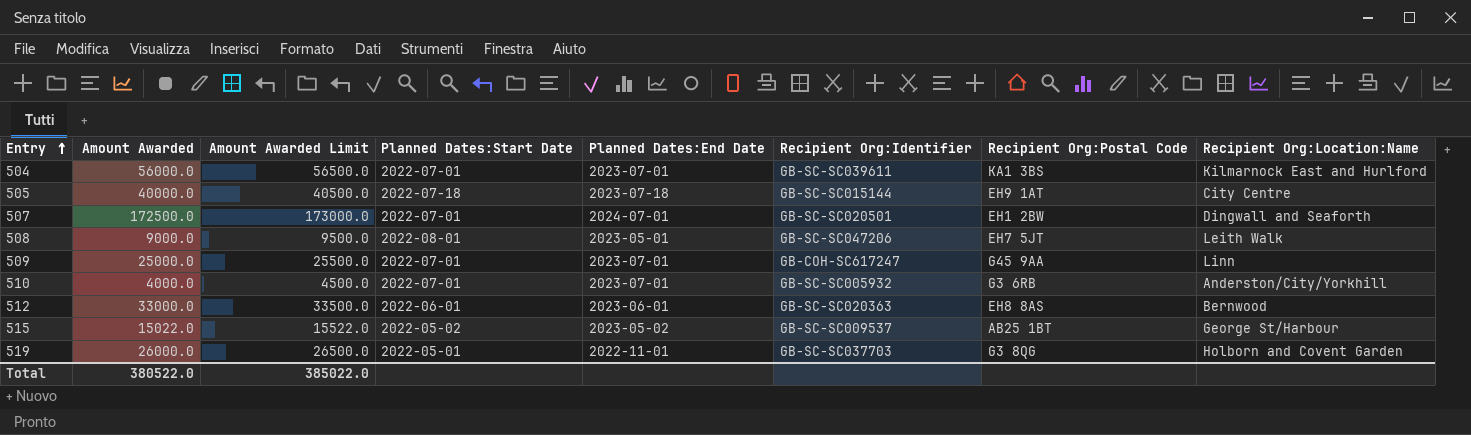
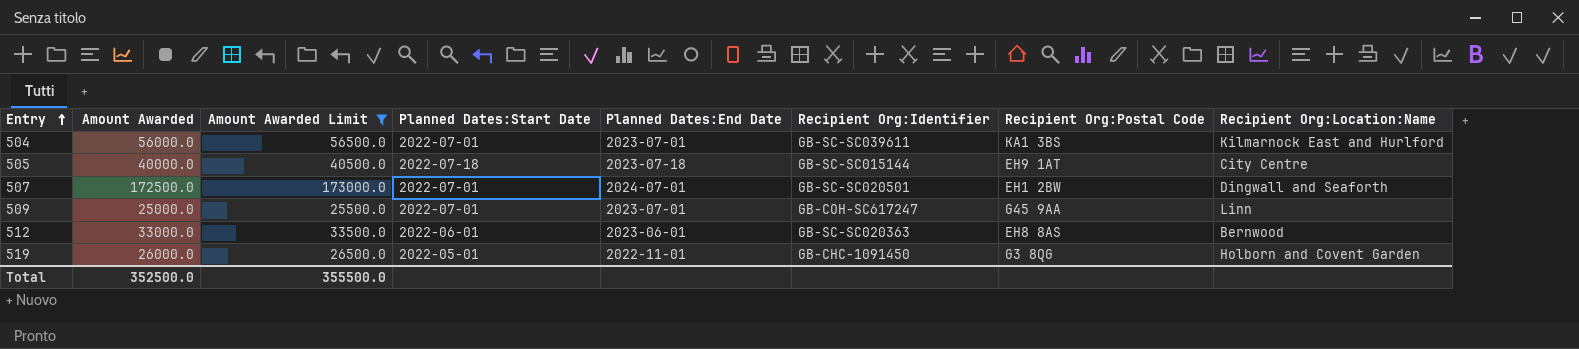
filter: none -> Amount Awarded Limit >= 25500.0
519 | Recipient Org:Identifier: GB-SC-SC037703 -> GB-CHC-1091450
Total | Amount Awarded: 380522.0 -> 352500.0
Total | Amount Awarded Limit: 385022.0 -> 355500.0

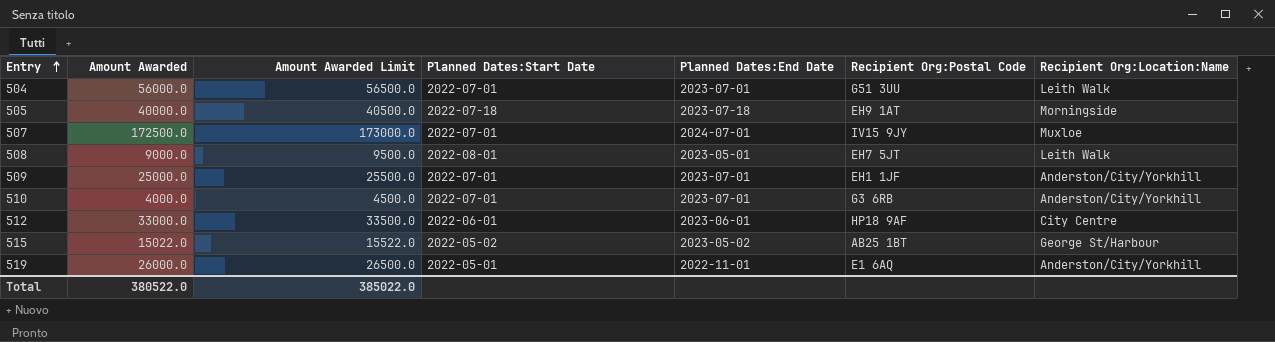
filter: Amount Awarded Limit >= 25500.0 -> none
column Recipient Org:Identifier | position: 6 -> none
504 | Recipient Org:Postal Code: KA1 3BS -> G51 3UU
504 | Recipient Org:Location:Name: Kilmarnock East and Hurlford -> Leith Walk
505 | Recipient Org:Location:Name: City Centre -> Morningside
507 | Recipient Org:Postal Code: EH1 2BW -> IV15 9JY
507 | Recipient Org:Location:Name: Dingwall and Seaforth -> Muxloe
509 | Recipient Org:Postal Code: G45 9AA -> EH1 1JF
509 | Recipient Org:Location:Name: Linn -> Anderston/City/Yorkhill
512 | Recipient Org:Postal Code: EH8 8AS -> HP18 9AF
512 | Recipient Org:Location:Name: Bernwood -> City Centre
519 | Recipient Org:Postal Code: G3 8QG -> E1 6AQ
519 | Recipient Org:Location:Name: Holborn and Covent Garden -> Anderston/City/Yorkhill
Total | Amount Awarded: 352500.0 -> 380522.0
Total | Amount Awarded Limit: 355500.0 -> 385022.0

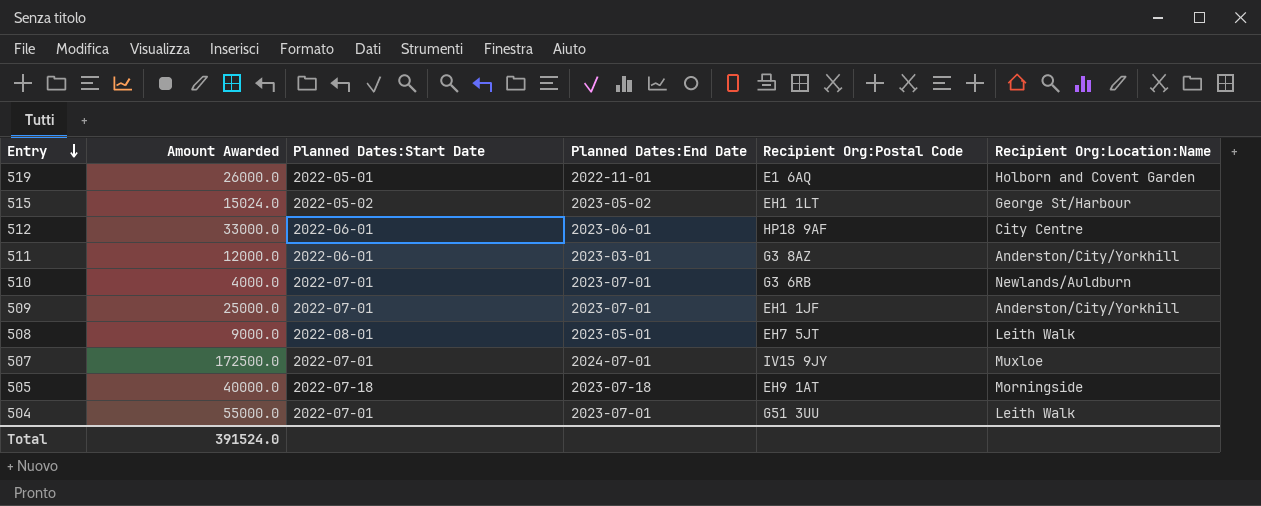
row order: Entry ascending -> Entry descending
column Amount Awarded Limit | formula: [Amount Awarded] + 500 -> none
519 | Recipient Org:Location:Name: Anderston/City/Yorkhill -> Holborn and Covent Garden
515 | Amount Awarded: 15022.0 -> 15024.0
515 | Recipient Org:Postal Code: AB25 1BT -> EH1 1LT
row 511: none -> 12000.0 | 2022-06-01 | 2023-03-01 | G3 8AZ | Anderston/City/Yorkhill
510 | Recipient Org:Location:Name: Anderston/City/Yorkhill -> Newlands/Auldburn
504 | Amount Awarded: 56000.0 -> 55000.0
Total | Amount Awarded: 380522.0 -> 391524.0

